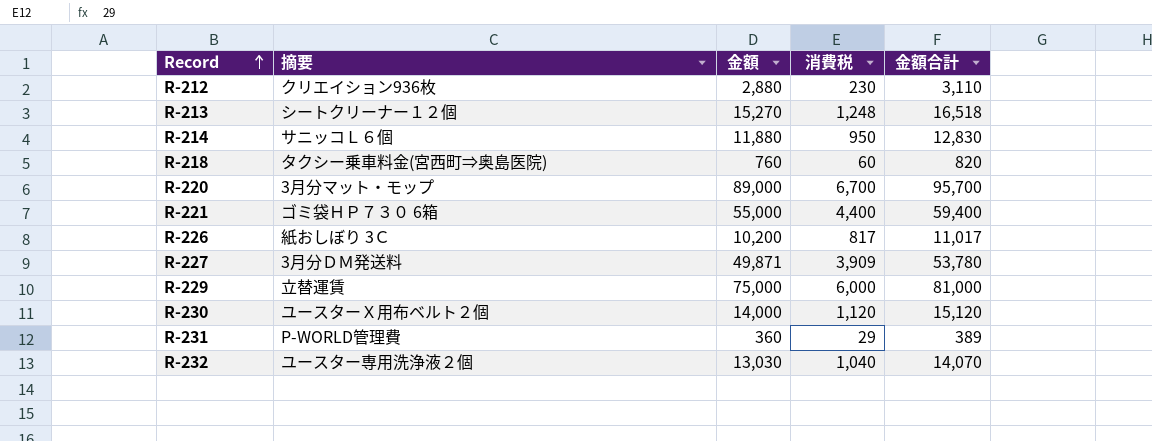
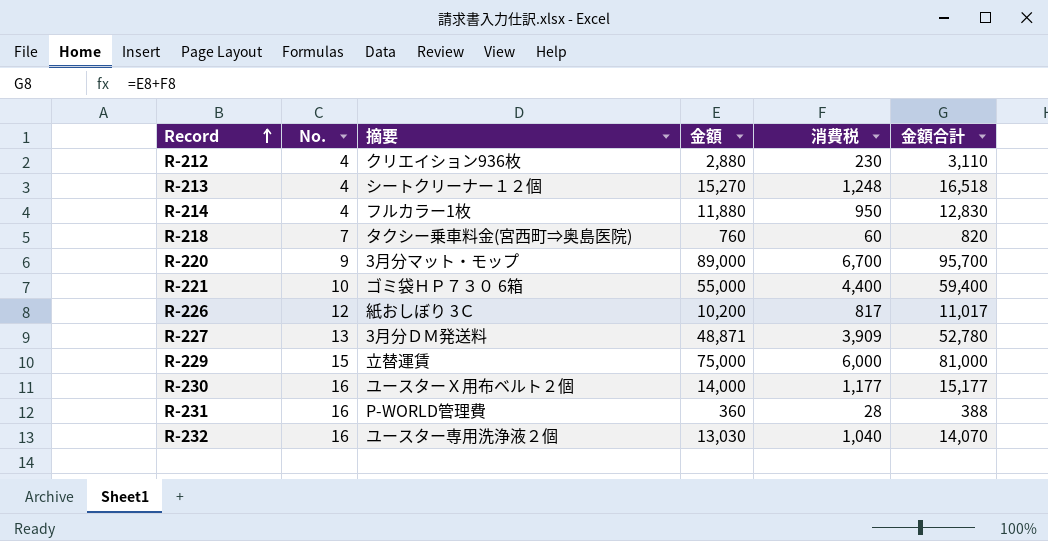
column No. | position: none -> 2
R-214 | 摘要: サニッコＬ６個 -> フルカラー1枚
R-227 | 金額: 49,871 -> 48,871
R-227 | 金額合計: 53,780 -> 52,780
R-230 | 消費税: 1,120 -> 1,177
R-230 | 金額合計: 15,120 -> 15,177
R-231 | 消費税: 29 -> 28
R-231 | 金額合計: 389 -> 388

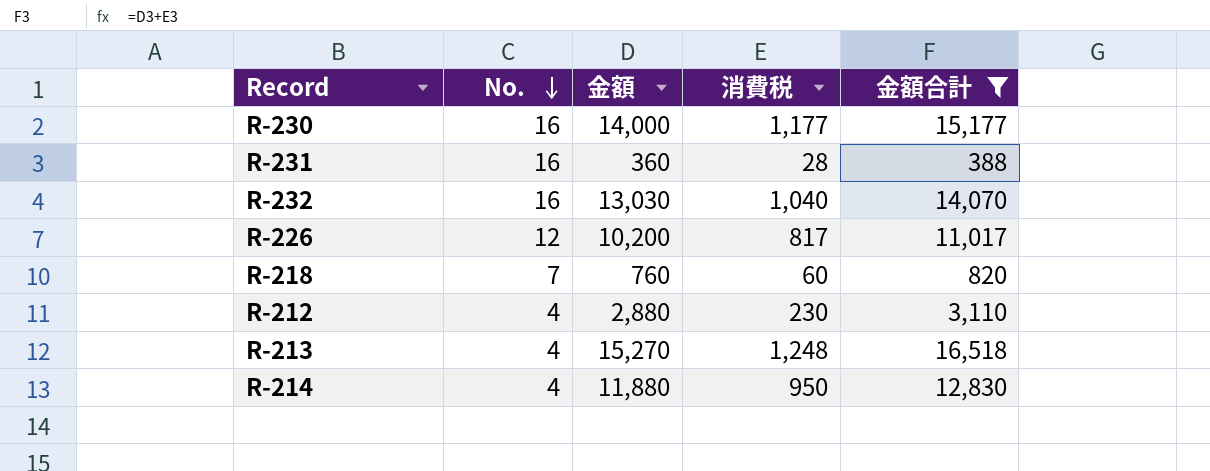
filter: none -> 金額合計 <= 16,518
row order: Record ascending -> No. descending
column 摘要 | position: 3 -> none

